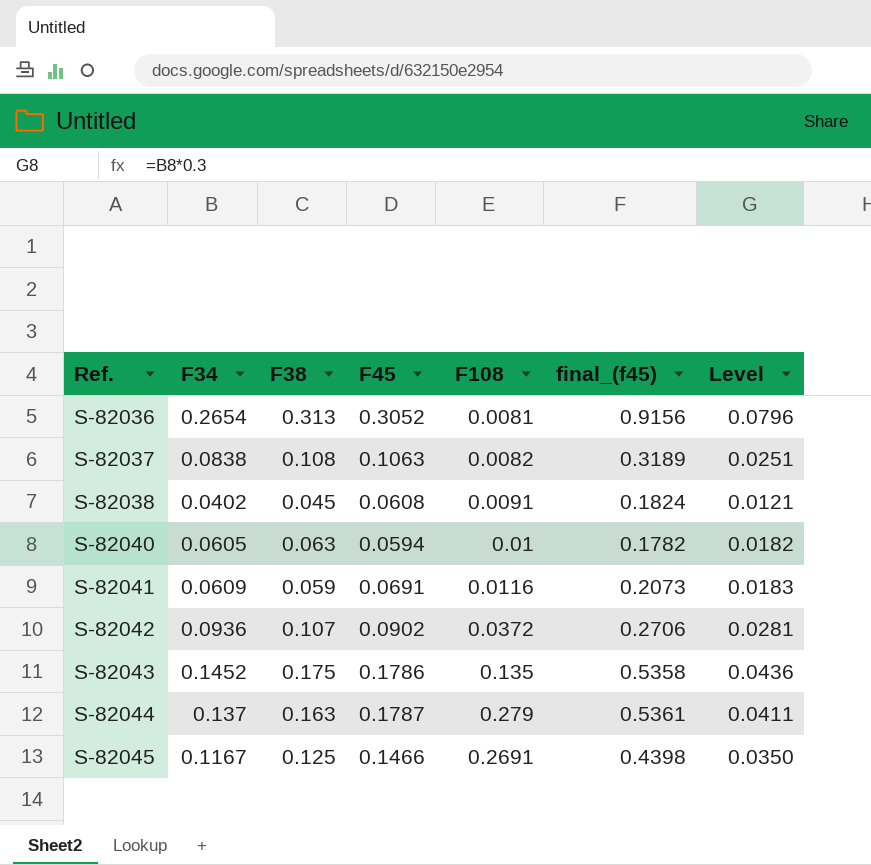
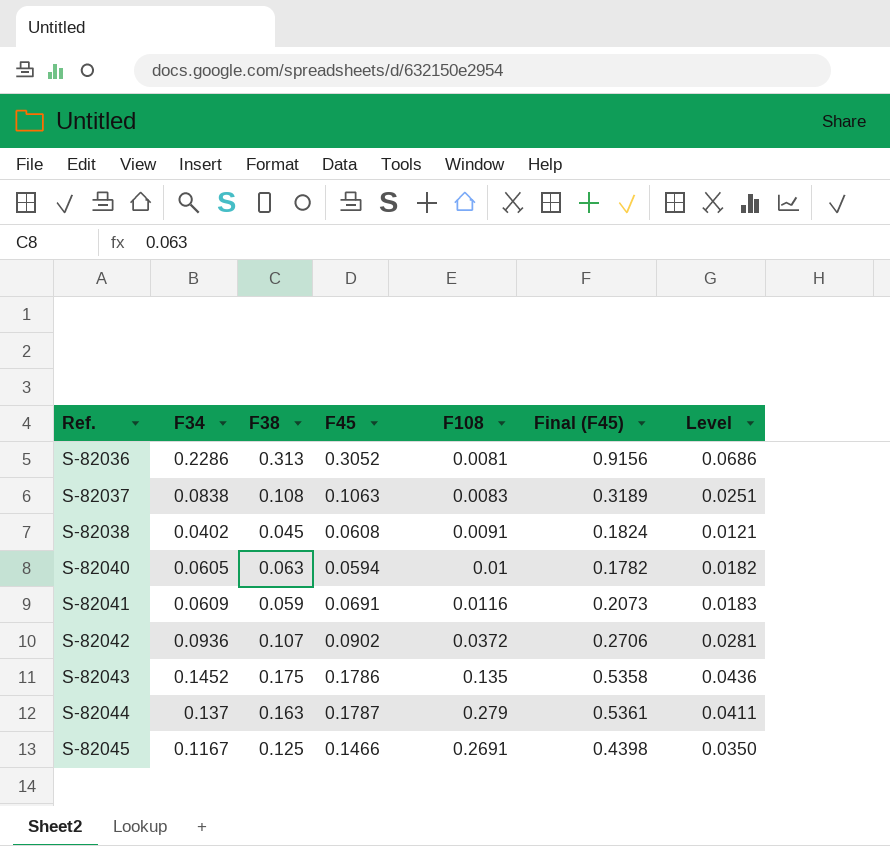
column name: final_(f45) -> Final (F45)
S-82036 | F34: 0.2654 -> 0.2286
S-82036 | Level: 0.0796 -> 0.0686
S-82037 | F108: 0.0082 -> 0.0083

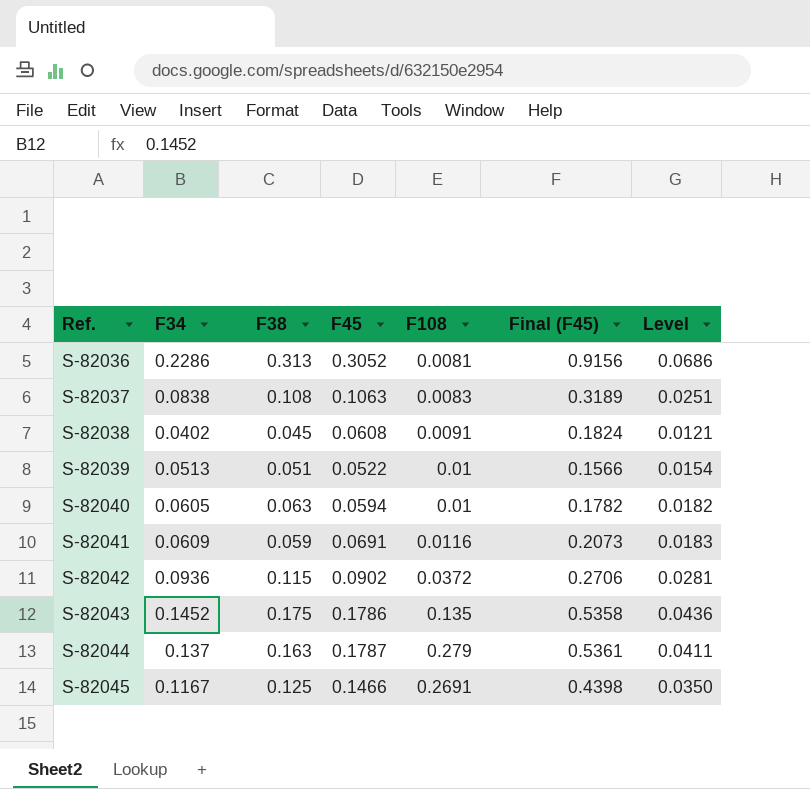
row S-82039: none -> 0.0513 | 0.051 | 0.0522 | 0.01 | 0.1566 | 0.0154
S-82042 | F38: 0.107 -> 0.115

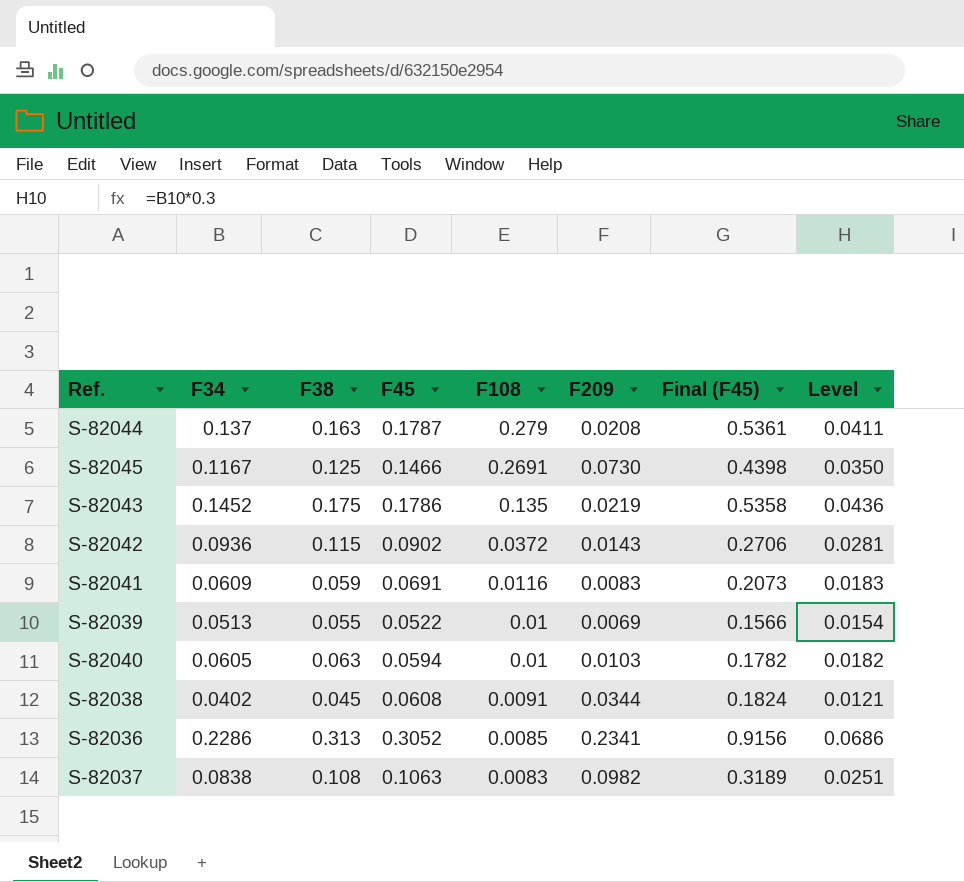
row order: Ref. ascending -> F108 descending
column F209 | position: none -> 6
S-82039 | F38: 0.051 -> 0.055
S-82036 | F108: 0.0081 -> 0.0085

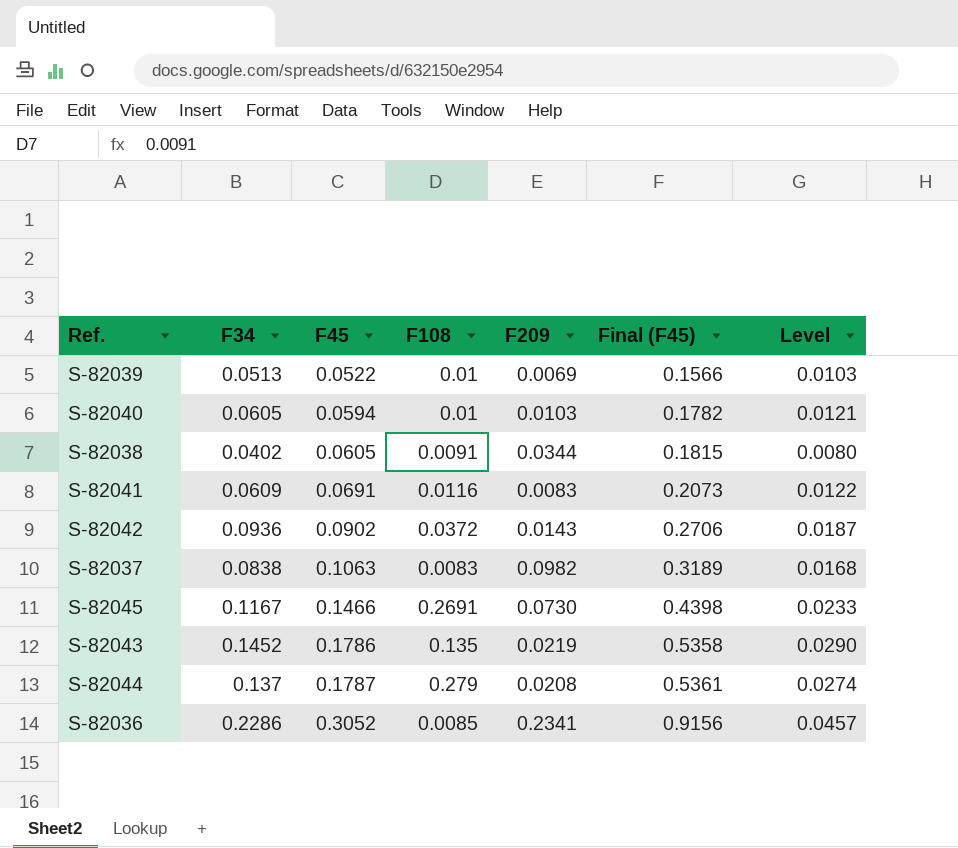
row order: F108 descending -> F45 ascending
column F38 | position: 3 -> none
column Level | formula: [F34] * 0.3 -> [F34] * 0.2
S-82038 | F45: 0.0608 -> 0.0605
S-82038 | Final (F45): 0.1824 -> 0.1815

